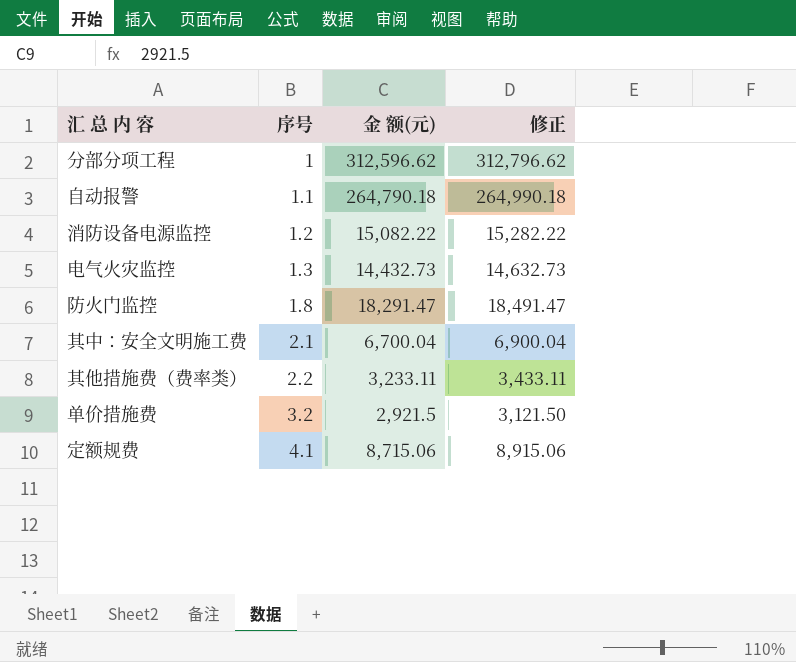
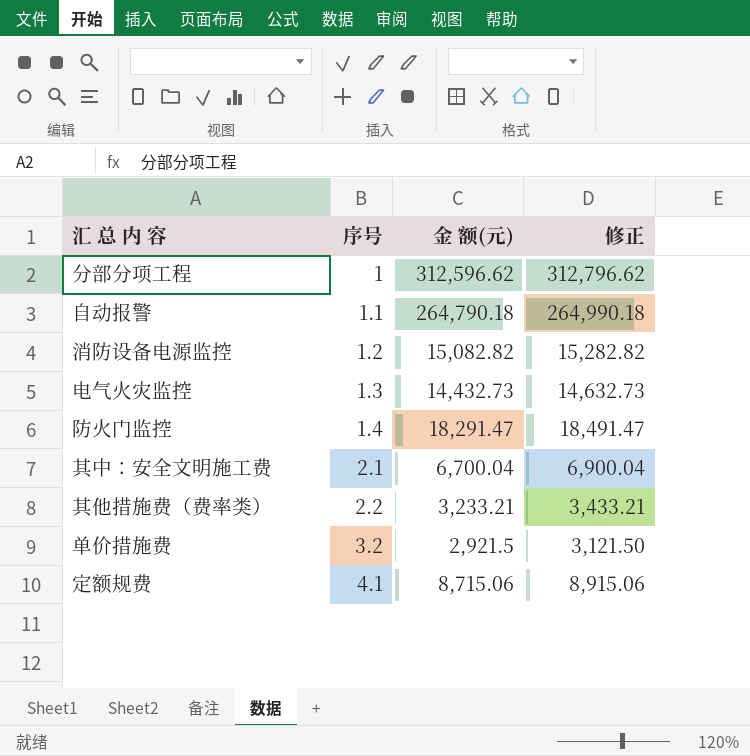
消防设备电源监控 | 金 额(元): 15,082.22 -> 15,082.82
消防设备电源监控 | 修正: 15,282.22 -> 15,282.82
防火门监控 | 序号: 1.8 -> 1.4
其他措施费（费率类） | 金 额(元): 3,233.11 -> 3,233.21
其他措施费（费率类） | 修正: 3,433.11 -> 3,433.21

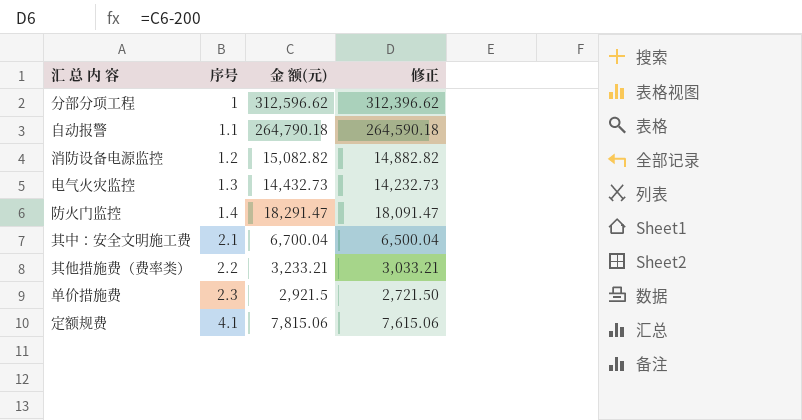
column 修正 | formula: [金 额(元)] + 200 -> [金 额(元)] - 200
单价措施费 | 序号: 3.2 -> 2.3
定额规费 | 金 额(元): 8,715.06 -> 7,815.06

